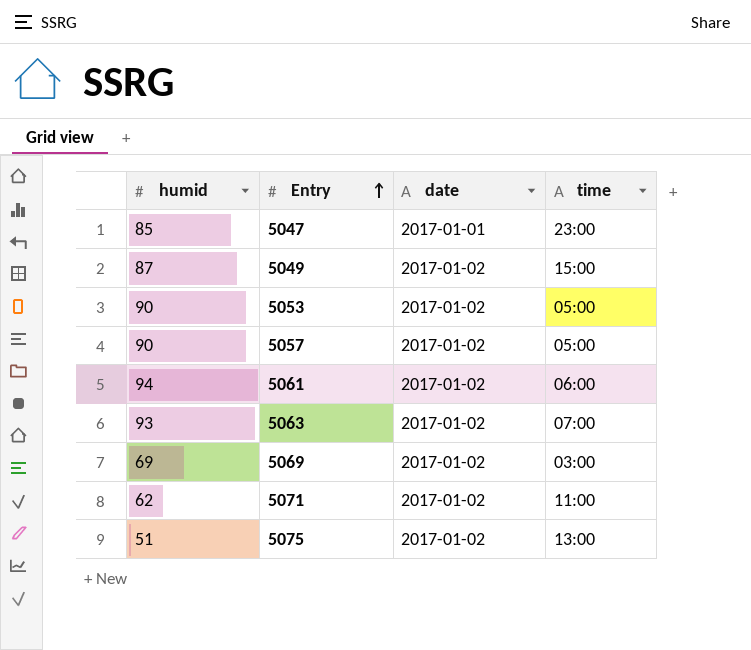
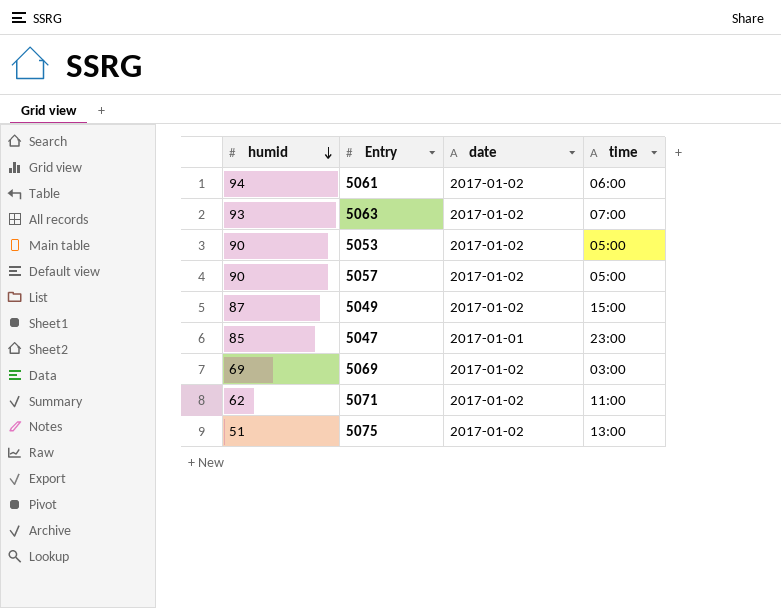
row order: Entry ascending -> humid descending

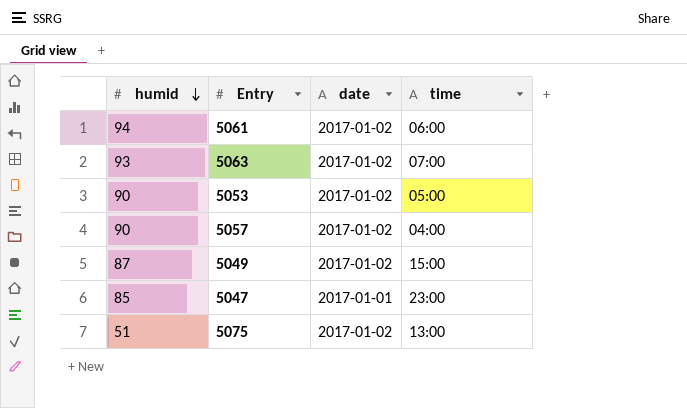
row 5069: 69 | 2017-01-02 | 03:00 -> none
row 5071: 62 | 2017-01-02 | 11:00 -> none
5057 | time: 05:00 -> 04:00

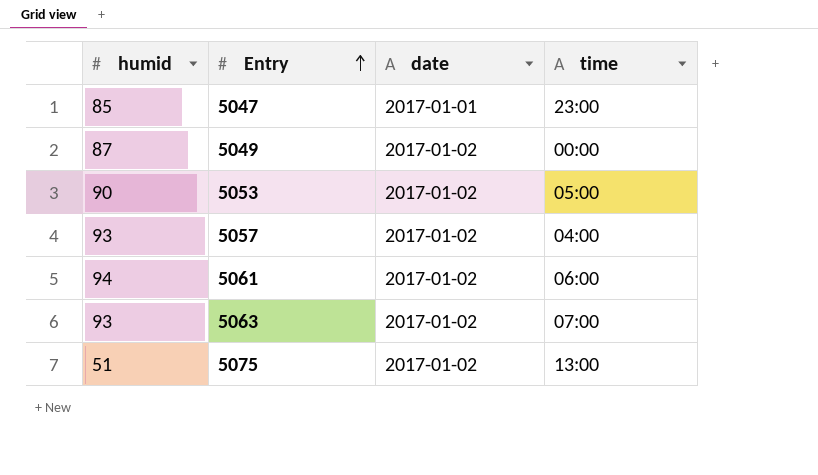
row order: humid descending -> Entry ascending
5049 | time: 15:00 -> 00:00
5057 | humid: 90 -> 93

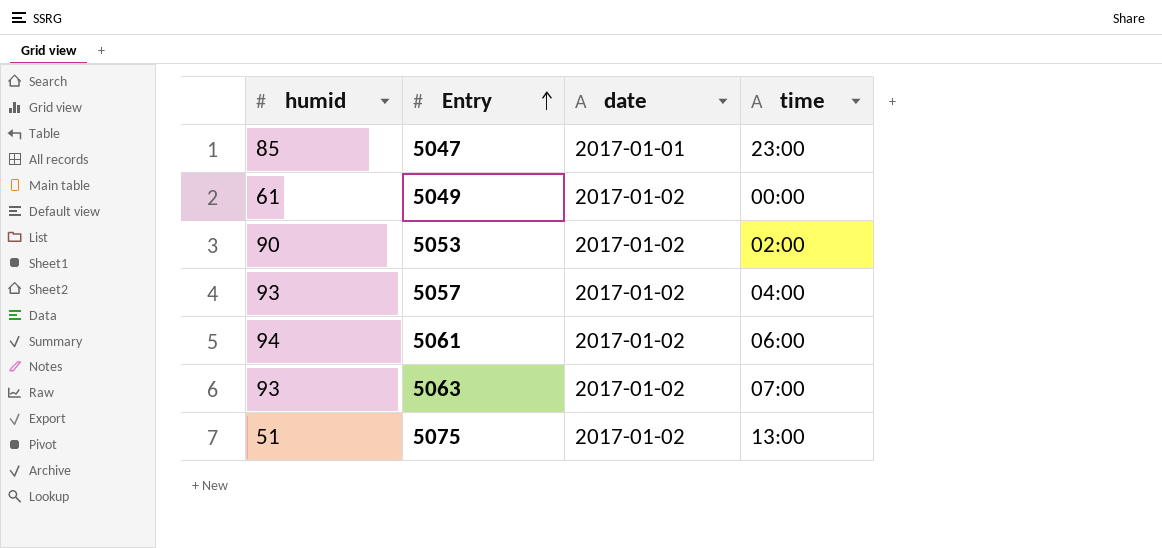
5049 | humid: 87 -> 61
5053 | time: 05:00 -> 02:00

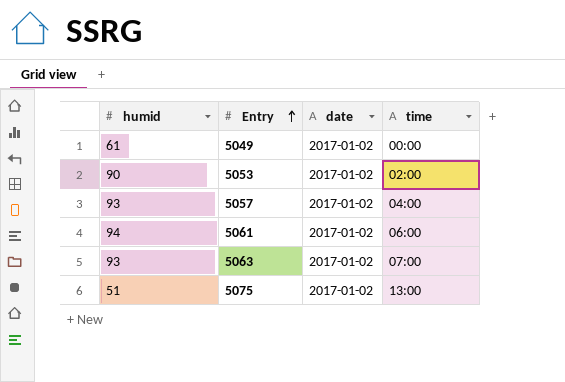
row 5047: 85 | 2017-01-01 | 23:00 -> none

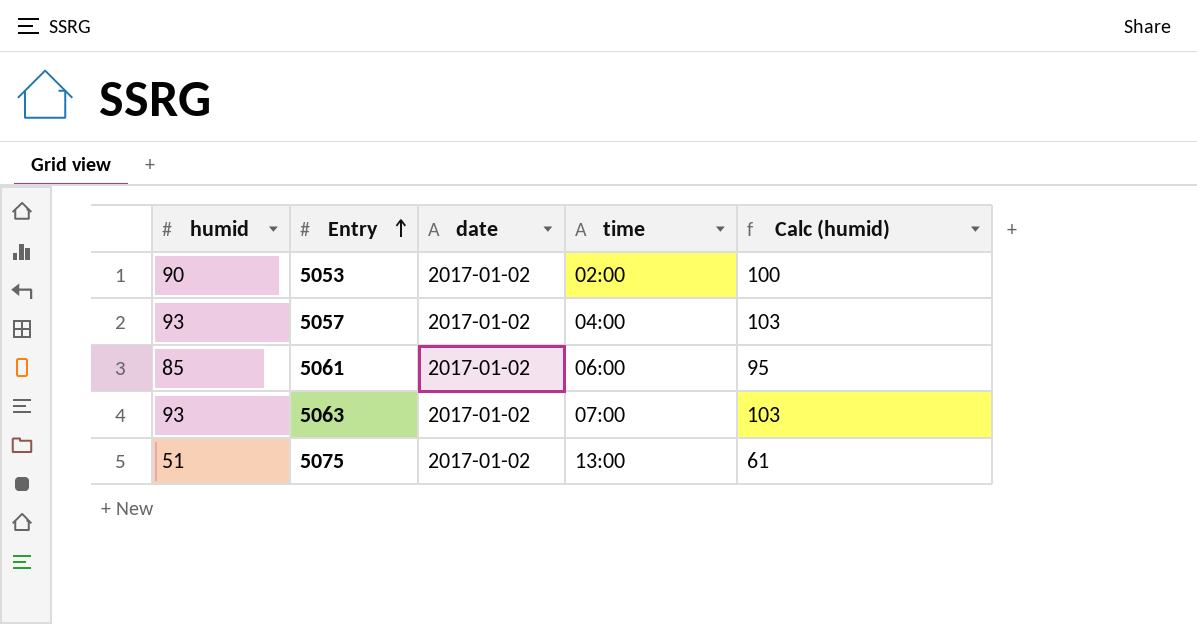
column Calc (humid) | formula: none -> [humid] + 10
row 5049: 61 | 2017-01-02 | 00:00 -> none
5061 | humid: 94 -> 85

